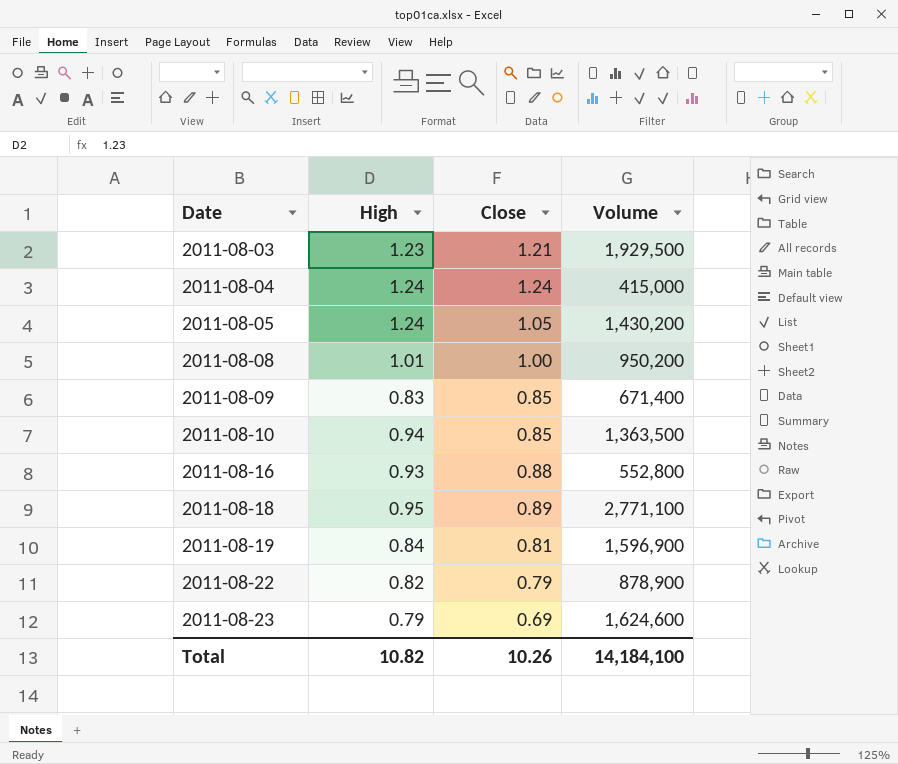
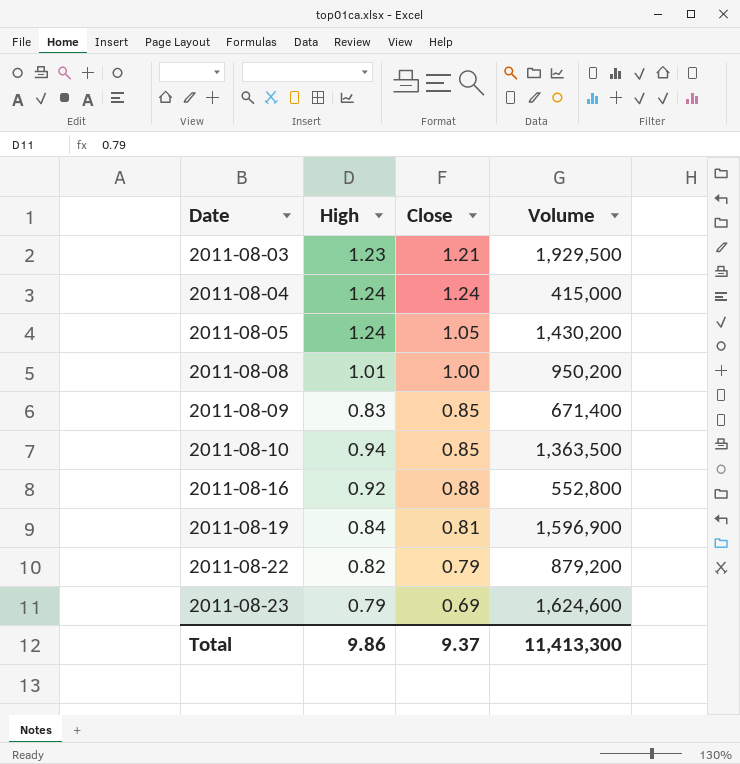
row 2011-08-18: 0.95 | 0.89 | 2,771,100 -> none
2011-08-16 | High: 0.93 -> 0.92
2011-08-22 | Volume: 878,900 -> 879,200
Total | High: 10.82 -> 9.86
Total | Close: 10.26 -> 9.37
Total | Volume: 14,184,100 -> 11,413,300

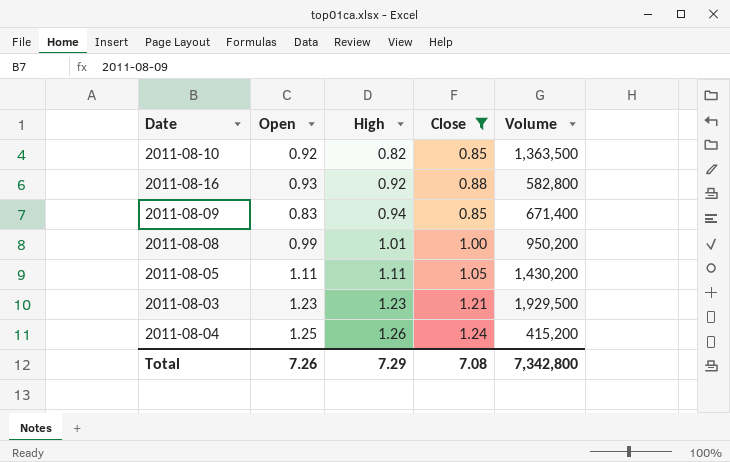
filter: none -> Close >= 0.85
row order: Date ascending -> High ascending
column Open | position: none -> 2
2011-08-10 | High: 0.94 -> 0.82
2011-08-16 | Volume: 552,800 -> 582,800
2011-08-09 | High: 0.83 -> 0.94
2011-08-05 | High: 1.24 -> 1.11
2011-08-04 | High: 1.24 -> 1.26
2011-08-04 | Volume: 415,000 -> 415,200
Total | High: 9.86 -> 7.29
Total | Close: 9.37 -> 7.08
Total | Volume: 11,413,300 -> 7,342,800

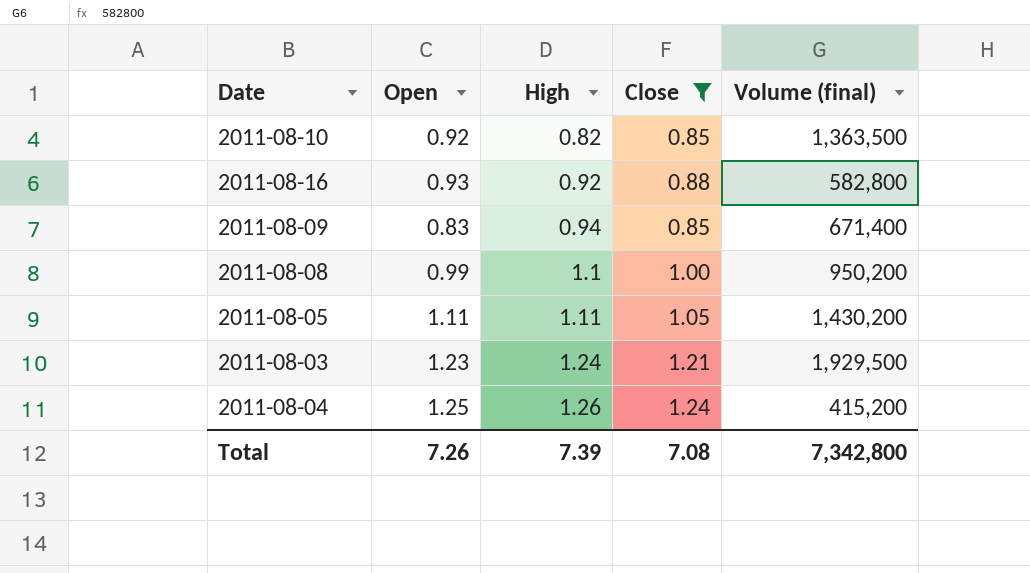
column name: Volume -> Volume (final)
2011-08-08 | High: 1.01 -> 1.1
2011-08-03 | High: 1.23 -> 1.24
Total | High: 7.29 -> 7.39

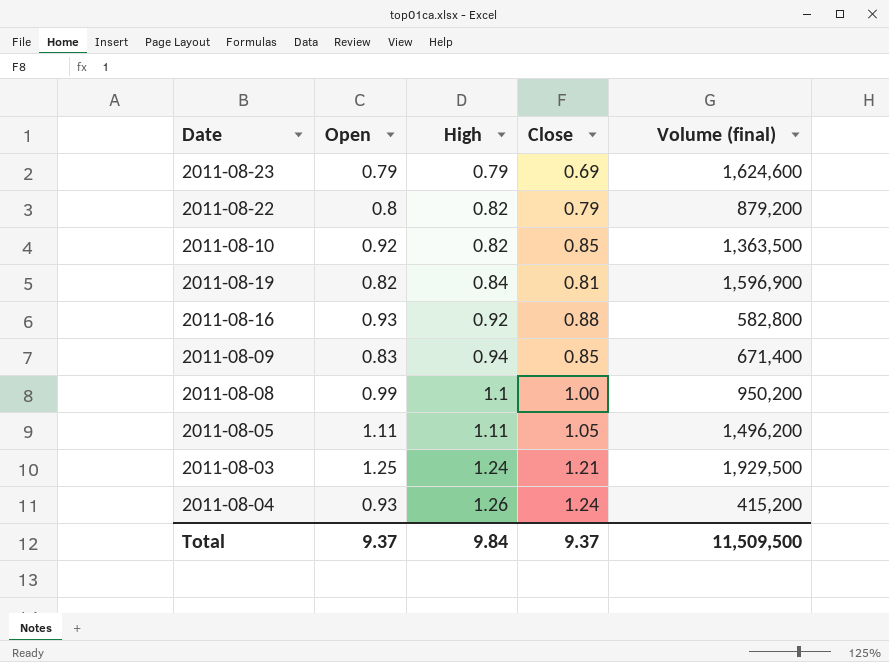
filter: Close >= 0.85 -> none
2011-08-05 | Volume (final): 1,430,200 -> 1,496,200
2011-08-03 | Open: 1.23 -> 1.25
2011-08-04 | Open: 1.25 -> 0.93
Total | Open: 7.26 -> 9.37
Total | High: 7.39 -> 9.84
Total | Close: 7.08 -> 9.37
Total | Volume (final): 7,342,800 -> 11,509,500

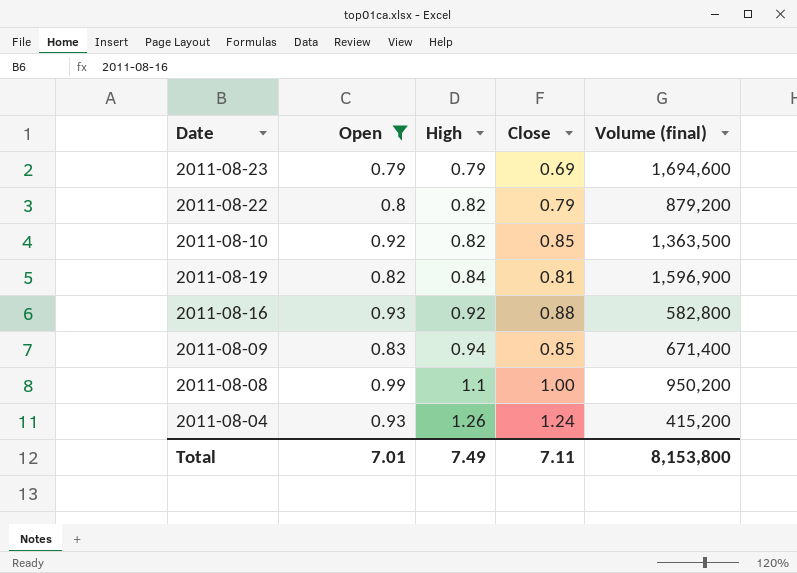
filter: none -> Open <= 0.99
2011-08-23 | Volume (final): 1,624,600 -> 1,694,600
Total | Open: 9.37 -> 7.01
Total | High: 9.84 -> 7.49
Total | Close: 9.37 -> 7.11
Total | Volume (final): 11,509,500 -> 8,153,800

